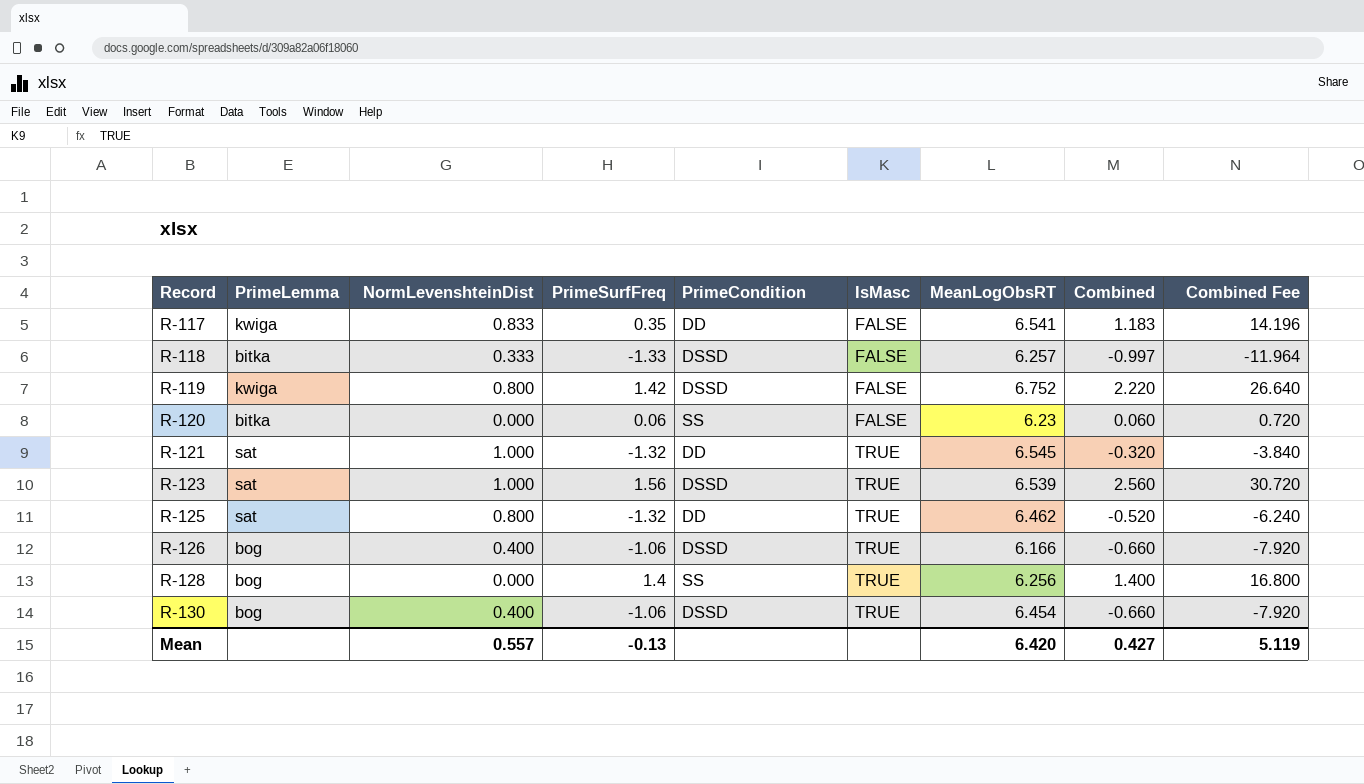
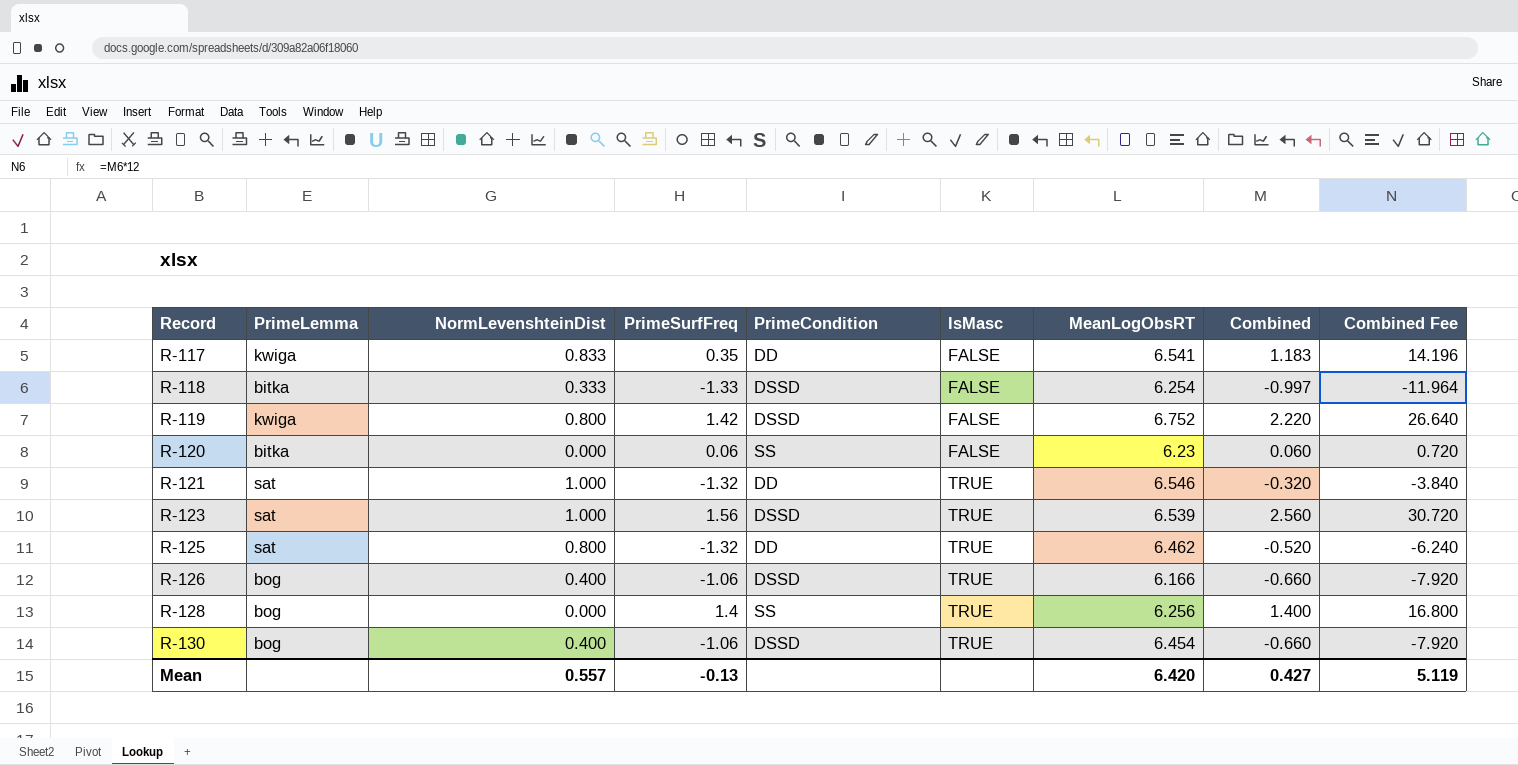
R-118 | MeanLogObsRT: 6.257 -> 6.254
R-121 | MeanLogObsRT: 6.545 -> 6.546

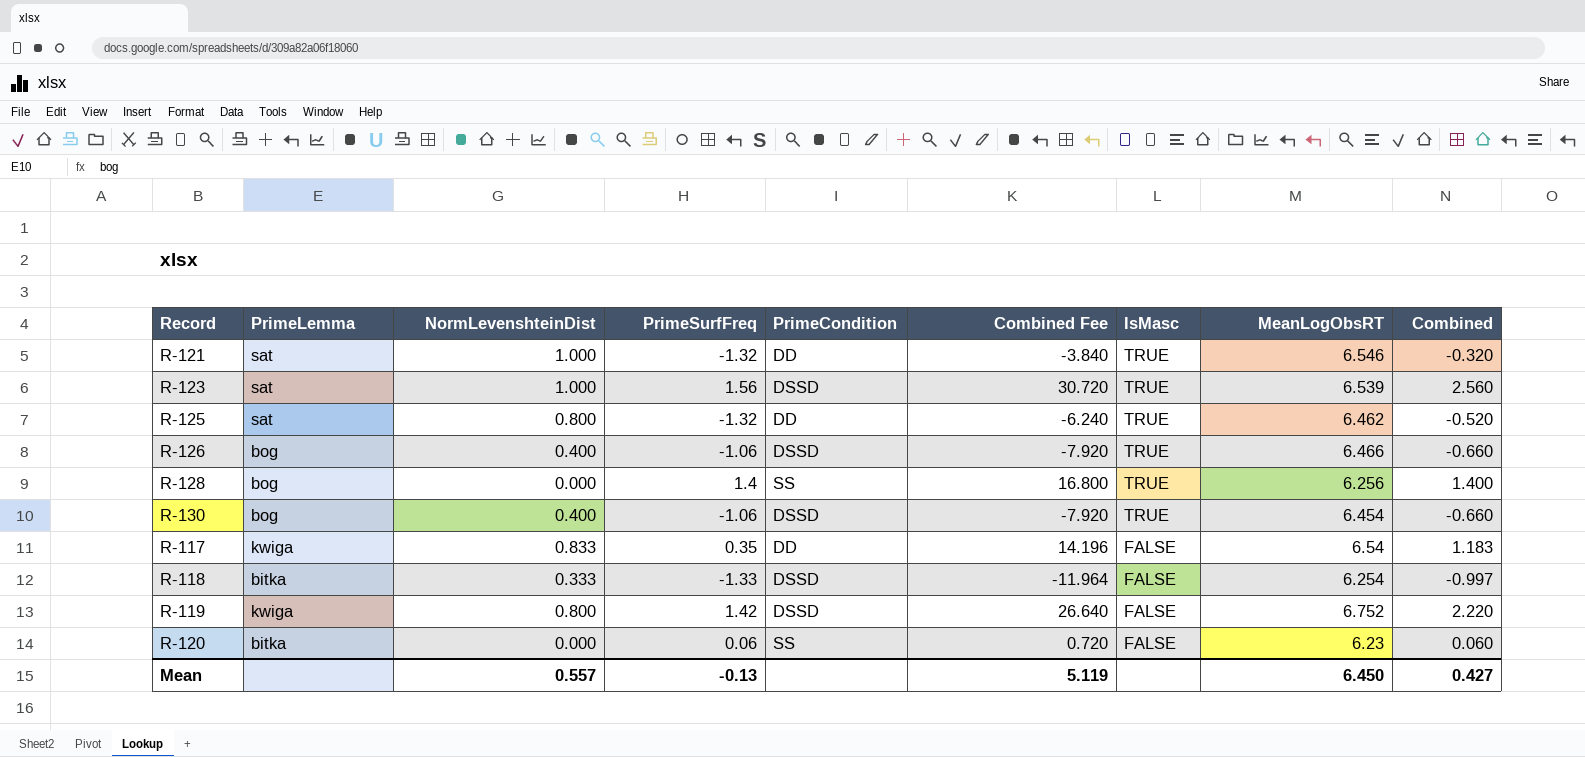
row order: Record ascending -> IsMasc descending
column Combined Fee | position: 9 -> 6
R-126 | MeanLogObsRT: 6.166 -> 6.466
R-117 | MeanLogObsRT: 6.541 -> 6.54
Mean | MeanLogObsRT: 6.420 -> 6.450

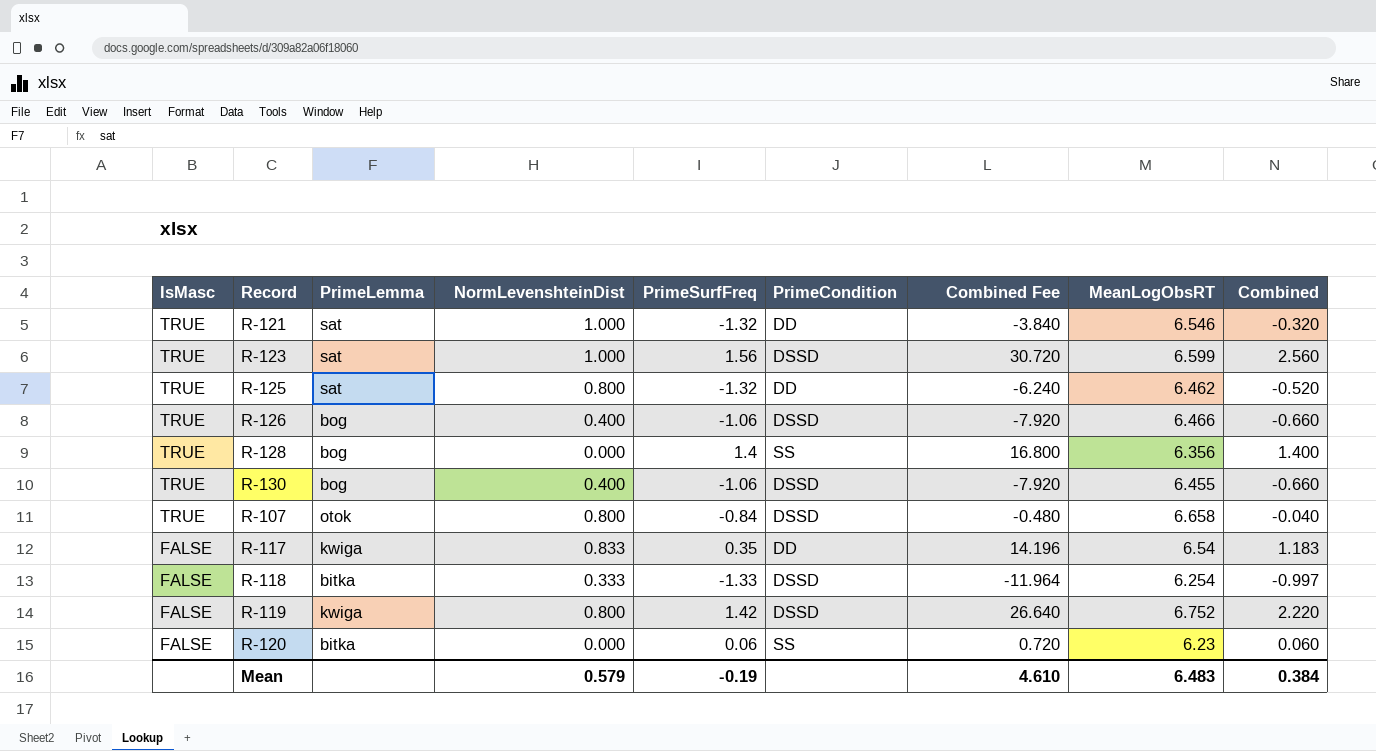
column IsMasc | position: 7 -> 1
R-123 | MeanLogObsRT: 6.539 -> 6.599
R-128 | MeanLogObsRT: 6.256 -> 6.356
R-130 | MeanLogObsRT: 6.454 -> 6.455
row R-107: none -> TRUE | otok | 0.800 | -0.84 | DSSD | -0.480 | 6.658 | -0.040
Mean | NormLevenshteinDist: 0.557 -> 0.579
Mean | PrimeSurfFreq: -0.13 -> -0.19
Mean | Combined Fee: 5.119 -> 4.610
Mean | MeanLogObsRT: 6.450 -> 6.483
Mean | Combined: 0.427 -> 0.384

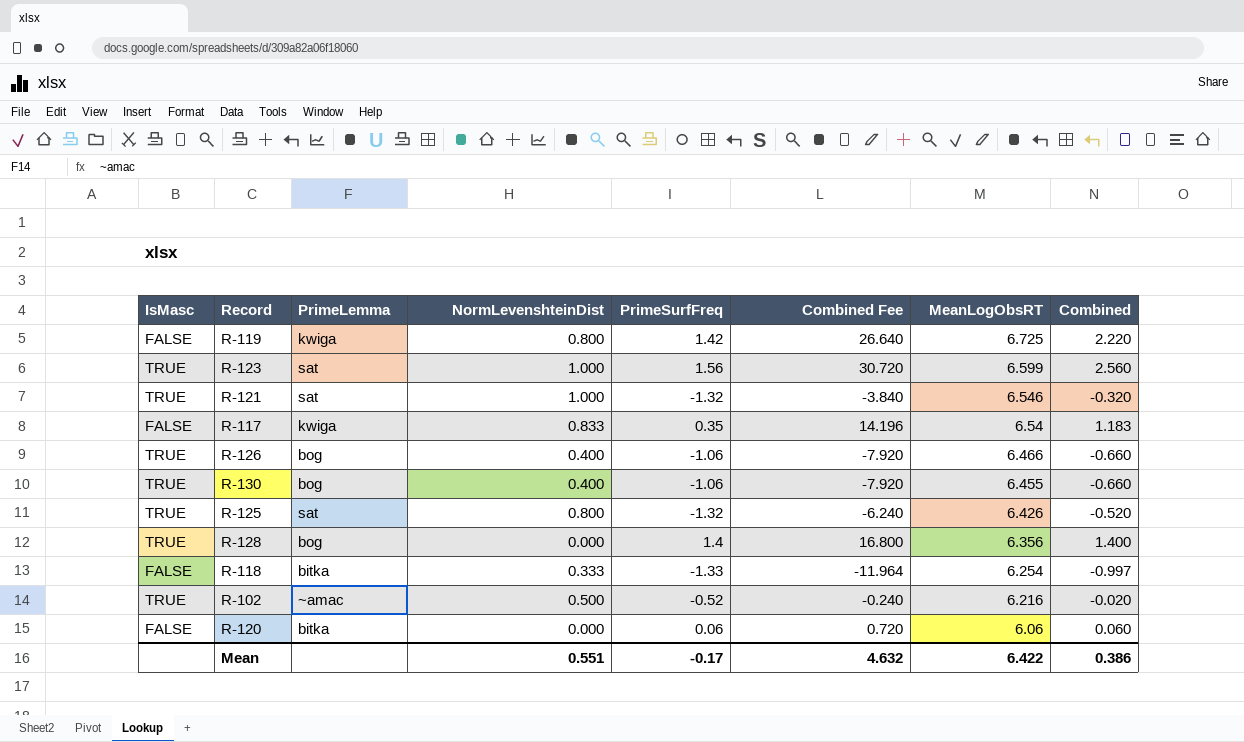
row order: IsMasc descending -> MeanLogObsRT descending
column PrimeCondition | position: 6 -> none
row R-107: TRUE | otok | 0.800 | -0.84 | DSSD | -0.480 | 6.658 | -0.040 -> none
R-119 | MeanLogObsRT: 6.752 -> 6.725
R-125 | MeanLogObsRT: 6.462 -> 6.426
row R-102: none -> TRUE | ~amac | 0.500 | -0.52 | -0.240 | 6.216 | -0.020
R-120 | MeanLogObsRT: 6.23 -> 6.06
Mean | NormLevenshteinDist: 0.579 -> 0.551
Mean | PrimeSurfFreq: -0.19 -> -0.17
Mean | Combined Fee: 4.610 -> 4.632
Mean | MeanLogObsRT: 6.483 -> 6.422
Mean | Combined: 0.384 -> 0.386

